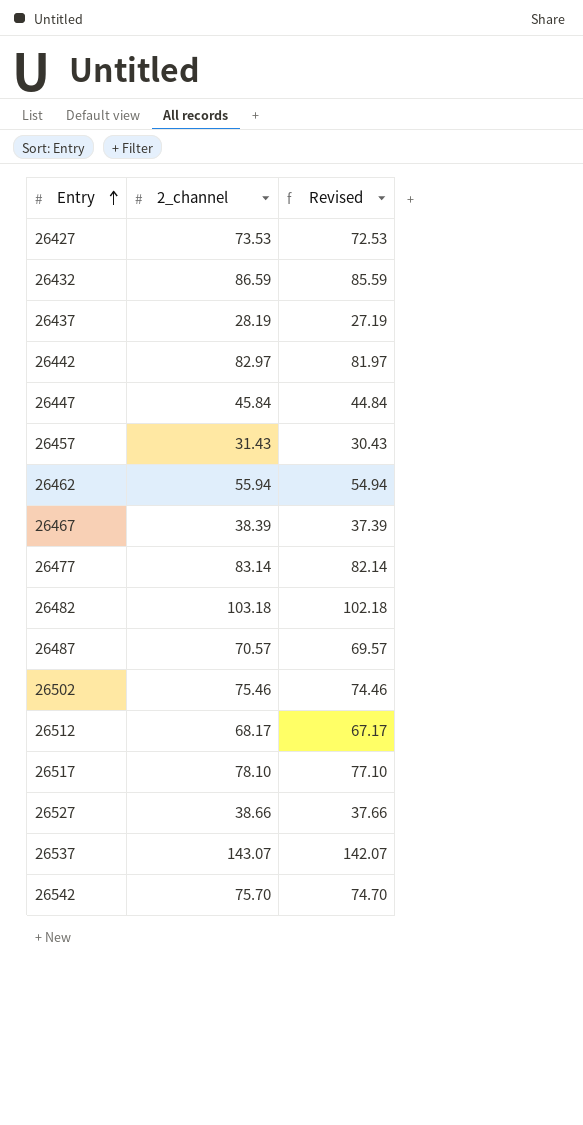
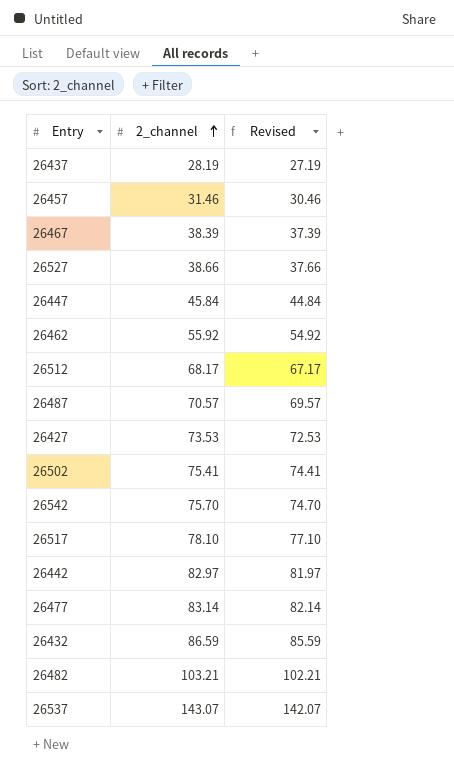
row order: Entry ascending -> 2_channel ascending
26457 | 2_channel: 31.43 -> 31.46
26457 | Revised: 30.43 -> 30.46
26462 | 2_channel: 55.94 -> 55.92
26462 | Revised: 54.94 -> 54.92
26502 | 2_channel: 75.46 -> 75.41
26502 | Revised: 74.46 -> 74.41
26482 | 2_channel: 103.18 -> 103.21
26482 | Revised: 102.18 -> 102.21

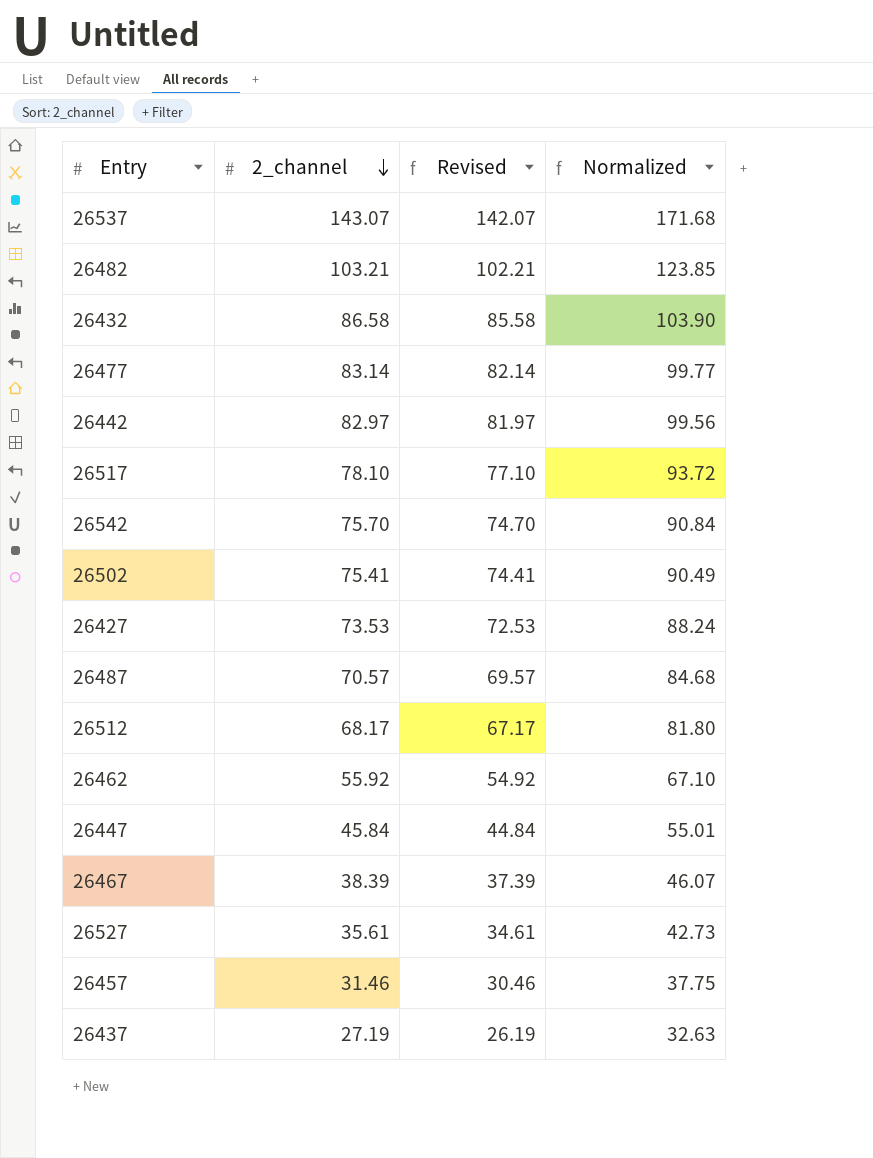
row order: 2_channel ascending -> 2_channel descending
column Normalized | formula: none -> [2_channel] * 1.2
26432 | 2_channel: 86.59 -> 86.58
26432 | Revised: 85.59 -> 85.58
26527 | 2_channel: 38.66 -> 35.61
26527 | Revised: 37.66 -> 34.61
26437 | 2_channel: 28.19 -> 27.19
26437 | Revised: 27.19 -> 26.19

